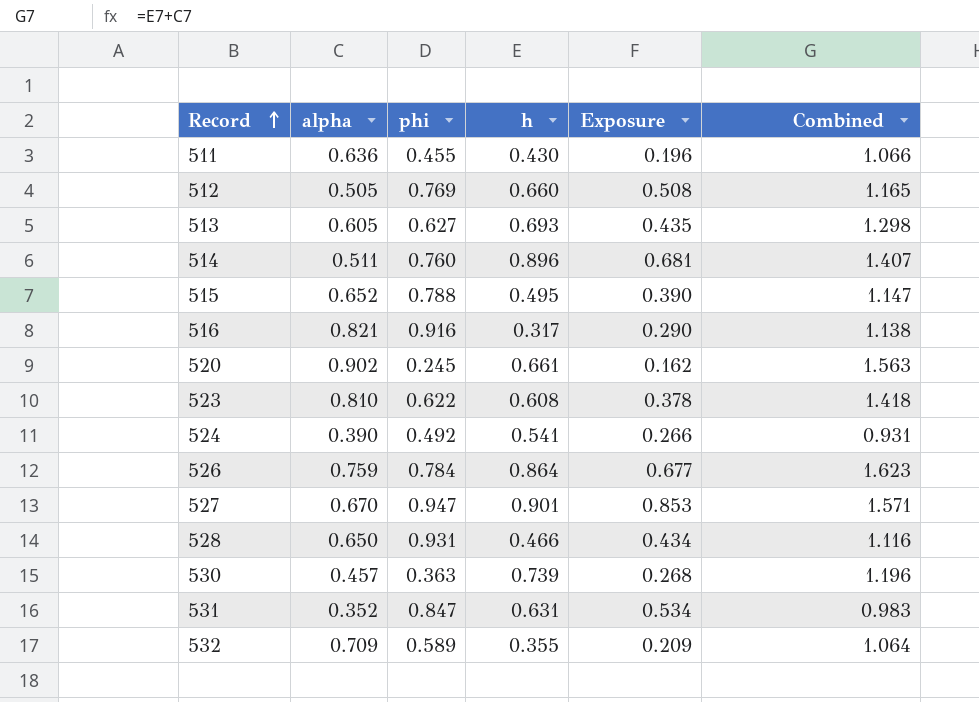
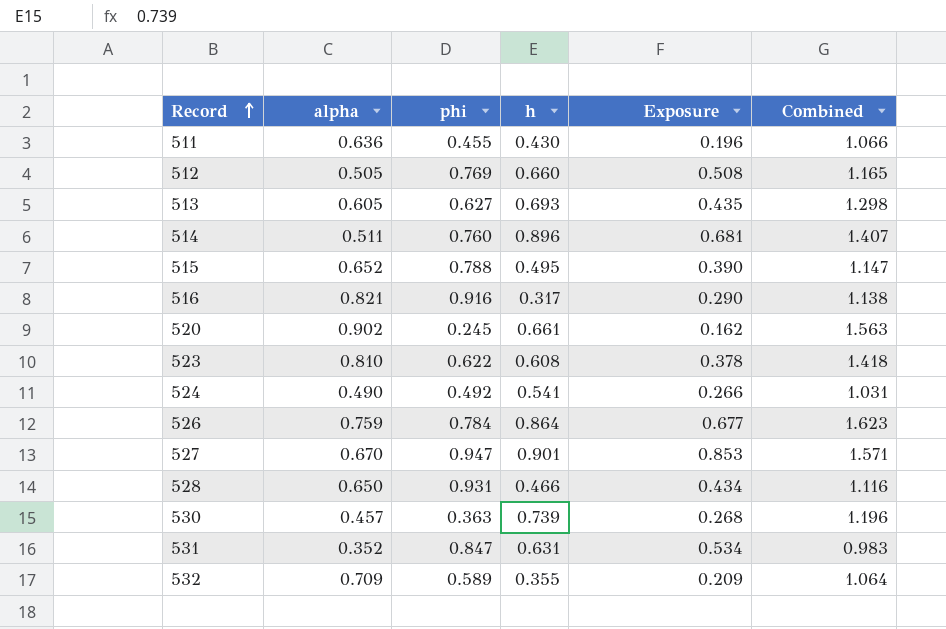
524 | alpha: 0.390 -> 0.490
524 | Combined: 0.931 -> 1.031

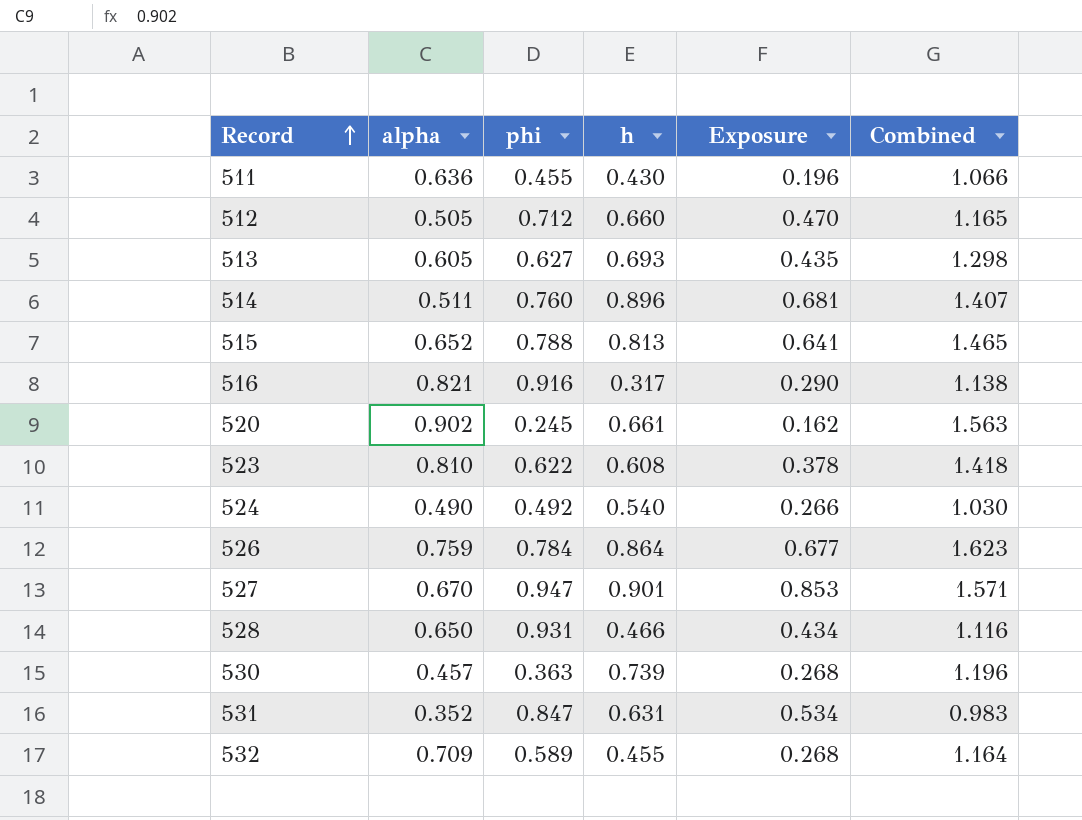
512 | phi: 0.769 -> 0.712
512 | Exposure: 0.508 -> 0.470
515 | h: 0.495 -> 0.813
515 | Exposure: 0.390 -> 0.641
515 | Combined: 1.147 -> 1.465
524 | h: 0.541 -> 0.540
524 | Combined: 1.031 -> 1.030
532 | h: 0.355 -> 0.455
532 | Exposure: 0.209 -> 0.268
532 | Combined: 1.064 -> 1.164

